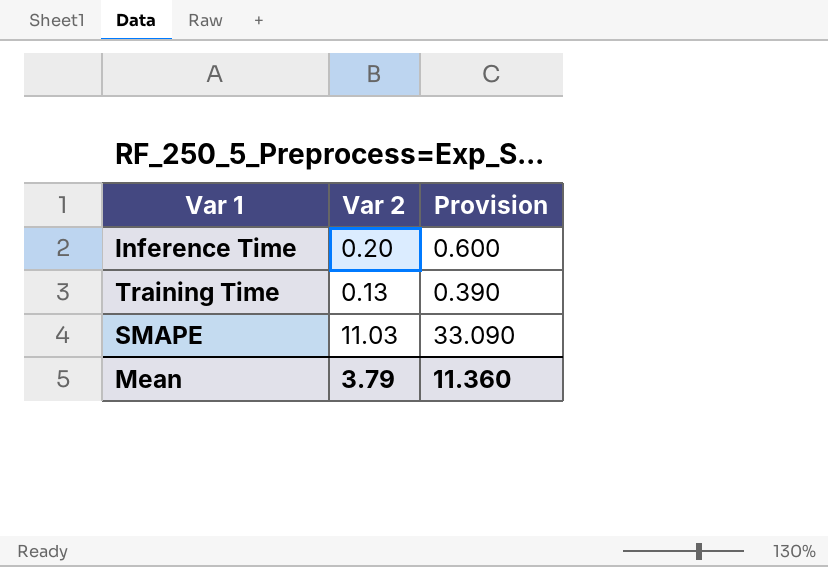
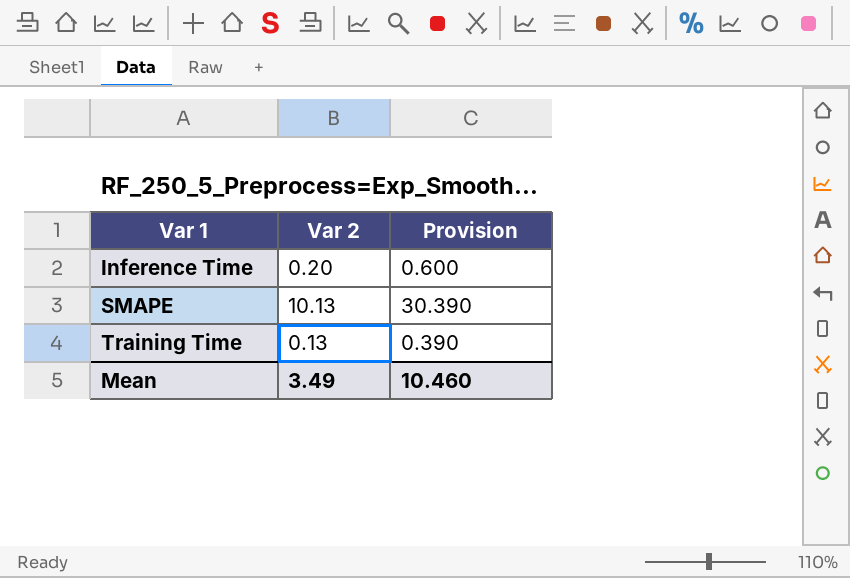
row order: none -> Var 1 ascending
SMAPE | Var 2: 11.03 -> 10.13
SMAPE | Provision: 33.090 -> 30.390
Mean | Var 2: 3.79 -> 3.49
Mean | Provision: 11.360 -> 10.460

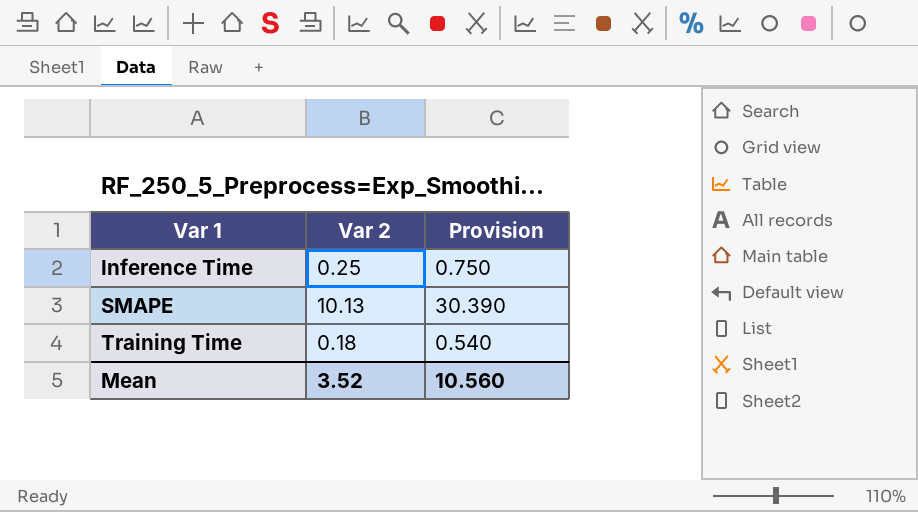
Inference Time | Var 2: 0.20 -> 0.25
Inference Time | Provision: 0.600 -> 0.750
Training Time | Var 2: 0.13 -> 0.18
Training Time | Provision: 0.390 -> 0.540
Mean | Var 2: 3.49 -> 3.52
Mean | Provision: 10.460 -> 10.560

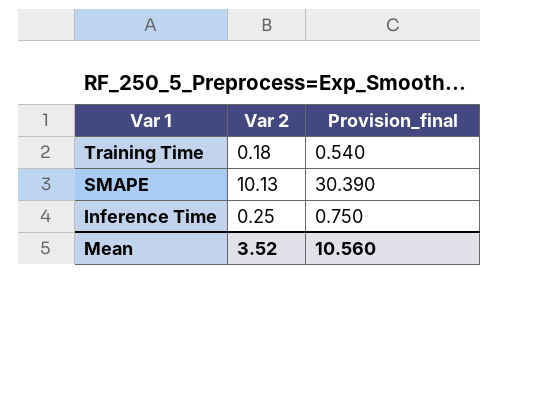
row order: Var 1 ascending -> Var 1 descending
column name: Provision -> Provision_final

